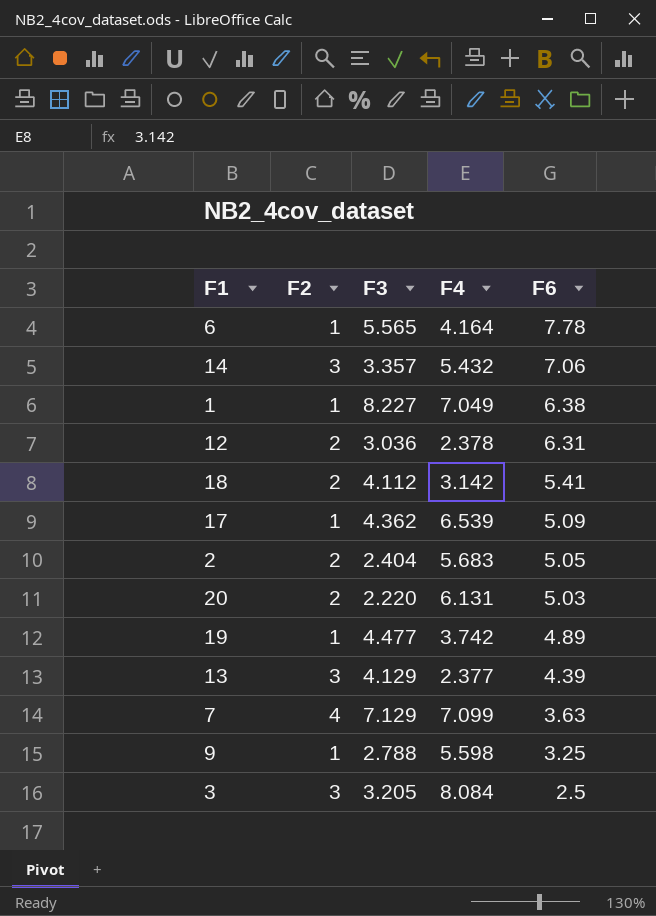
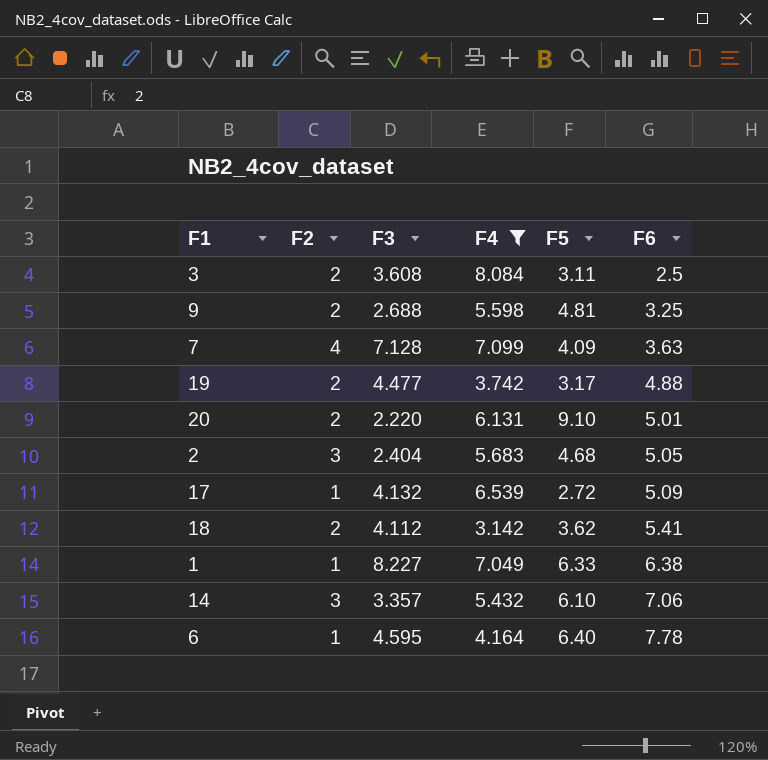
filter: none -> F4 >= 3.142
row order: F6 descending -> F6 ascending
column F5 | position: none -> 5
3 | F2: 3 -> 2
3 | F3: 3.205 -> 3.608
9 | F2: 1 -> 2
9 | F3: 2.788 -> 2.688
7 | F3: 7.129 -> 7.128
19 | F2: 1 -> 2
19 | F6: 4.89 -> 4.88
20 | F6: 5.03 -> 5.01
2 | F2: 2 -> 3
17 | F3: 4.362 -> 4.132
6 | F3: 5.565 -> 4.595

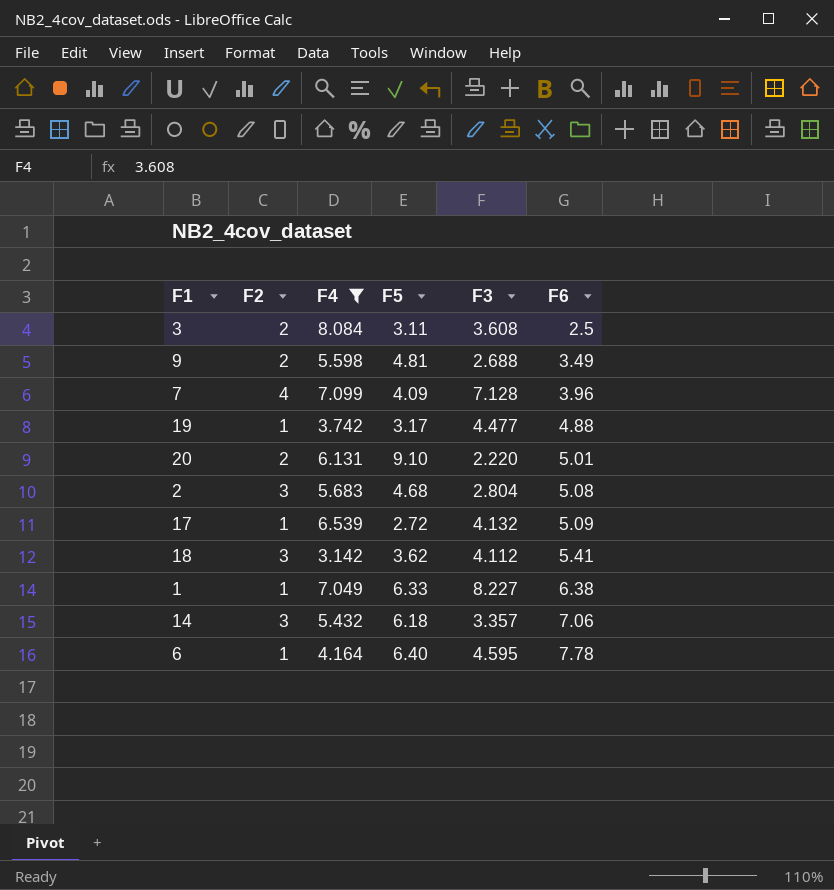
column F3 | position: 3 -> 5
9 | F6: 3.25 -> 3.49
7 | F6: 3.63 -> 3.96
19 | F2: 2 -> 1
2 | F3: 2.404 -> 2.804
2 | F6: 5.05 -> 5.08
18 | F2: 2 -> 3
14 | F5: 6.10 -> 6.18

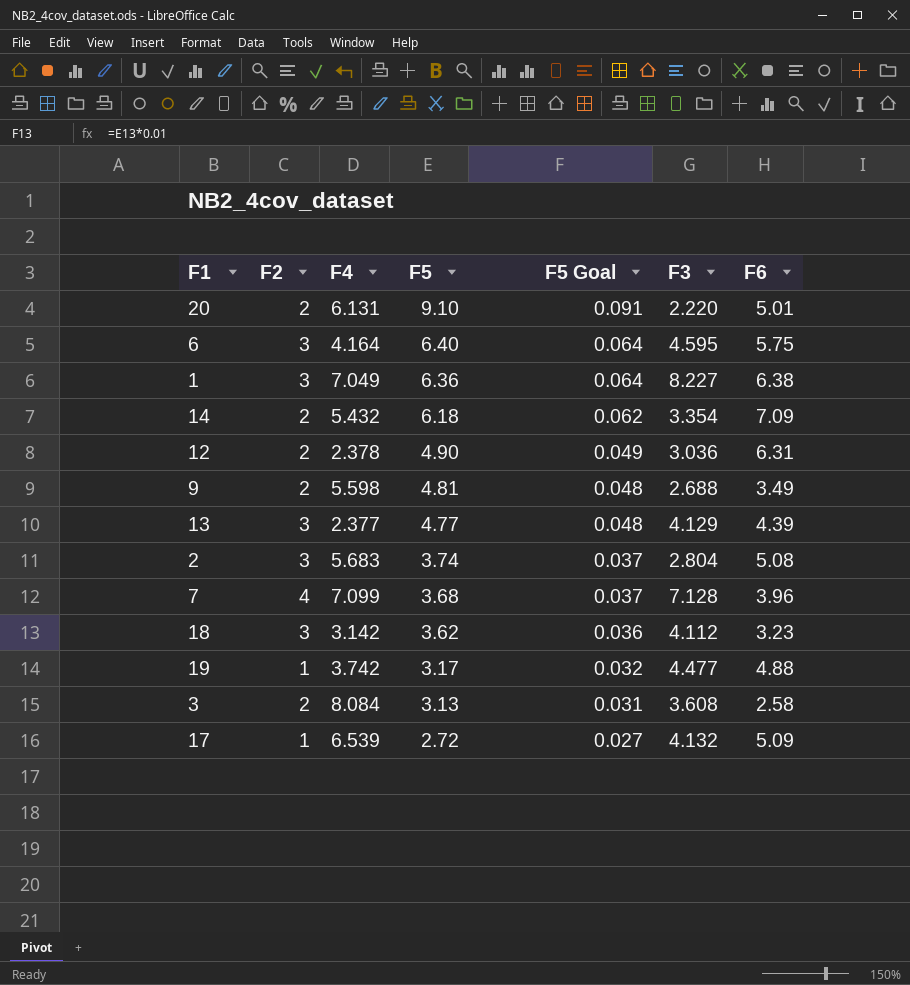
filter: F4 >= 3.142 -> none
row order: F6 ascending -> F5 descending
column F5 Goal | formula: none -> [F5] * 0.01
6 | F2: 1 -> 3
6 | F6: 7.78 -> 5.75
1 | F2: 1 -> 3
1 | F5: 6.33 -> 6.36
14 | F2: 3 -> 2
14 | F3: 3.357 -> 3.354
14 | F6: 7.06 -> 7.09
2 | F5: 4.68 -> 3.74
7 | F5: 4.09 -> 3.68
18 | F6: 5.41 -> 3.23
3 | F5: 3.11 -> 3.13
3 | F6: 2.5 -> 2.58

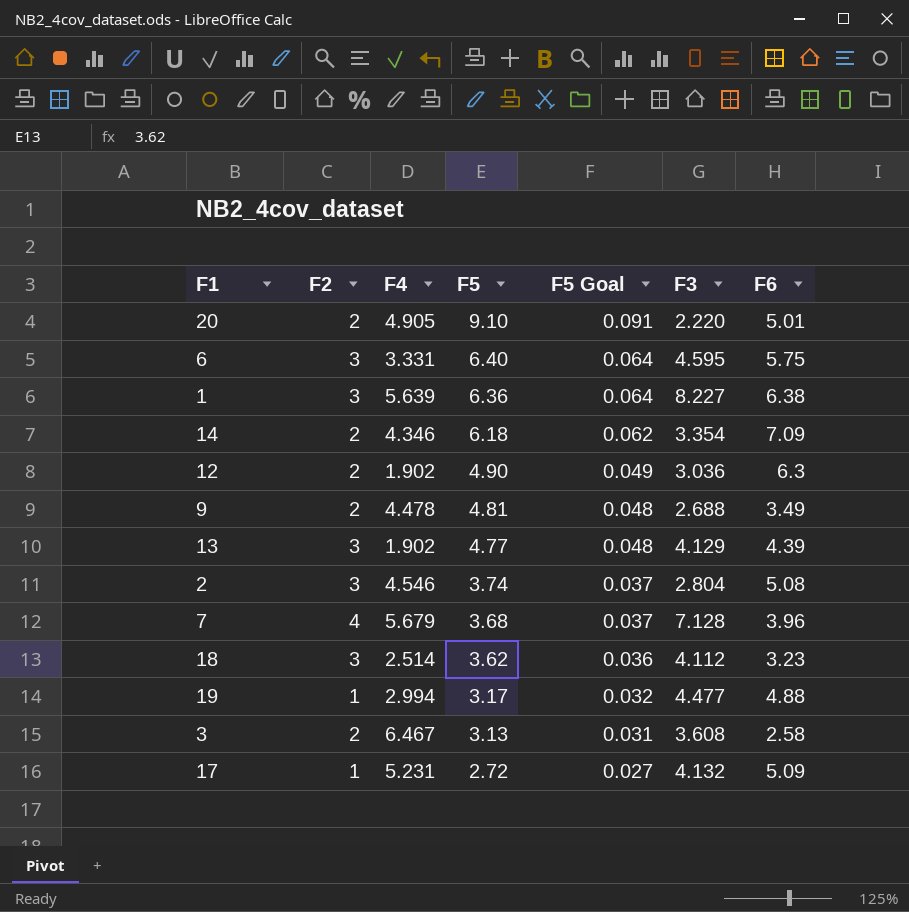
20 | F4: 6.131 -> 4.905
6 | F4: 4.164 -> 3.331
1 | F4: 7.049 -> 5.639
14 | F4: 5.432 -> 4.346
12 | F4: 2.378 -> 1.902
12 | F6: 6.31 -> 6.3
9 | F4: 5.598 -> 4.478
13 | F4: 2.377 -> 1.902
2 | F4: 5.683 -> 4.546
7 | F4: 7.099 -> 5.679
18 | F4: 3.142 -> 2.514
19 | F4: 3.742 -> 2.994
3 | F4: 8.084 -> 6.467
17 | F4: 6.539 -> 5.231

